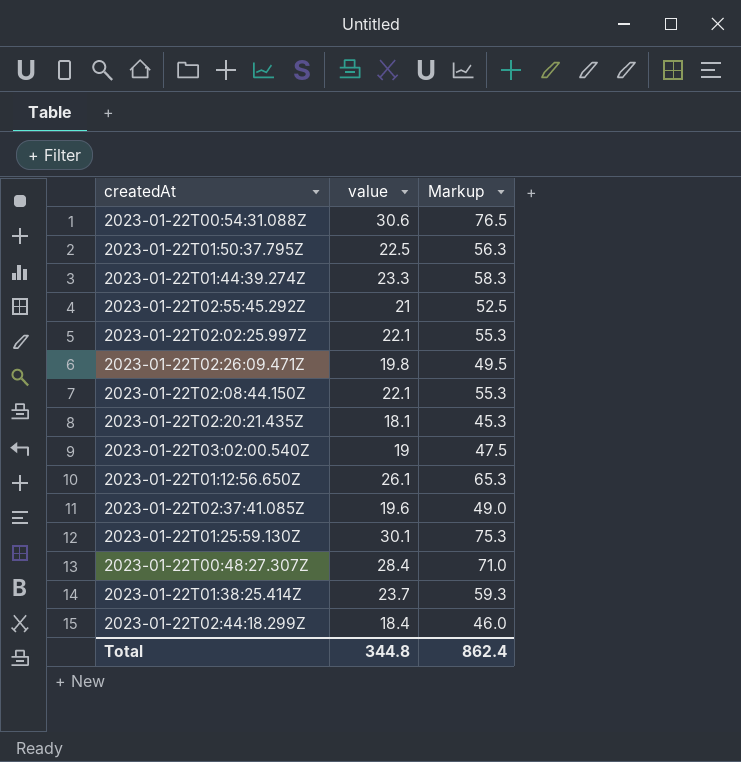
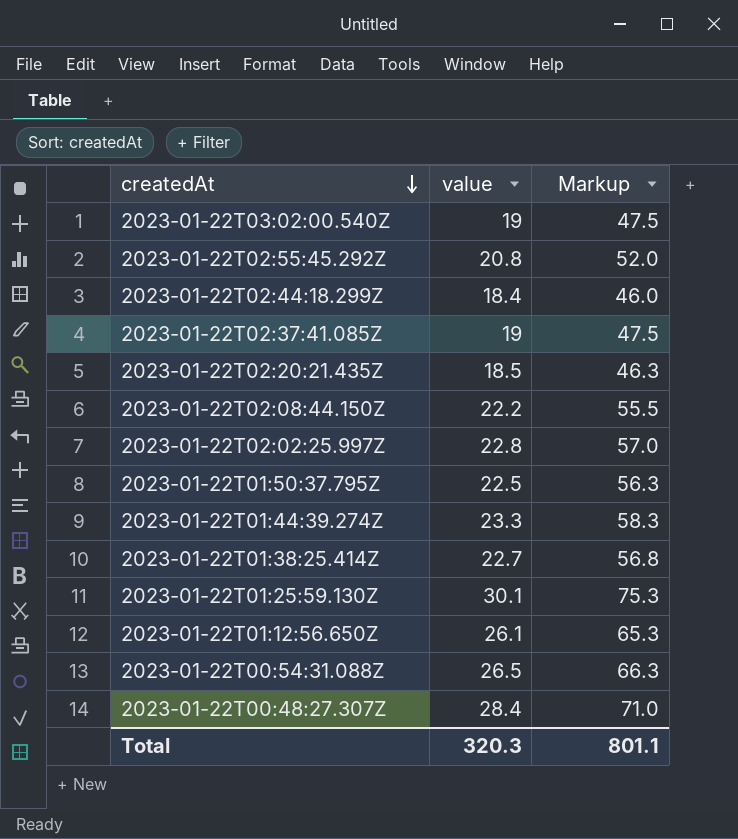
row order: none -> createdAt descending
row 2023-01-22T02:26:09.471Z: 19.8 | 49.5 -> none
2023-01-22T02:55:45.292Z | value: 21 -> 20.8
2023-01-22T02:55:45.292Z | Markup: 52.5 -> 52.0
2023-01-22T02:37:41.085Z | value: 19.6 -> 19
2023-01-22T02:37:41.085Z | Markup: 49.0 -> 47.5
2023-01-22T02:20:21.435Z | value: 18.1 -> 18.5
2023-01-22T02:20:21.435Z | Markup: 45.3 -> 46.3
2023-01-22T02:08:44.150Z | value: 22.1 -> 22.2
2023-01-22T02:08:44.150Z | Markup: 55.3 -> 55.5
2023-01-22T02:02:25.997Z | value: 22.1 -> 22.8
2023-01-22T02:02:25.997Z | Markup: 55.3 -> 57.0
2023-01-22T01:38:25.414Z | value: 23.7 -> 22.7
2023-01-22T01:38:25.414Z | Markup: 59.3 -> 56.8
2023-01-22T00:54:31.088Z | value: 30.6 -> 26.5
2023-01-22T00:54:31.088Z | Markup: 76.5 -> 66.3
Total | value: 344.8 -> 320.3
Total | Markup: 862.4 -> 801.1

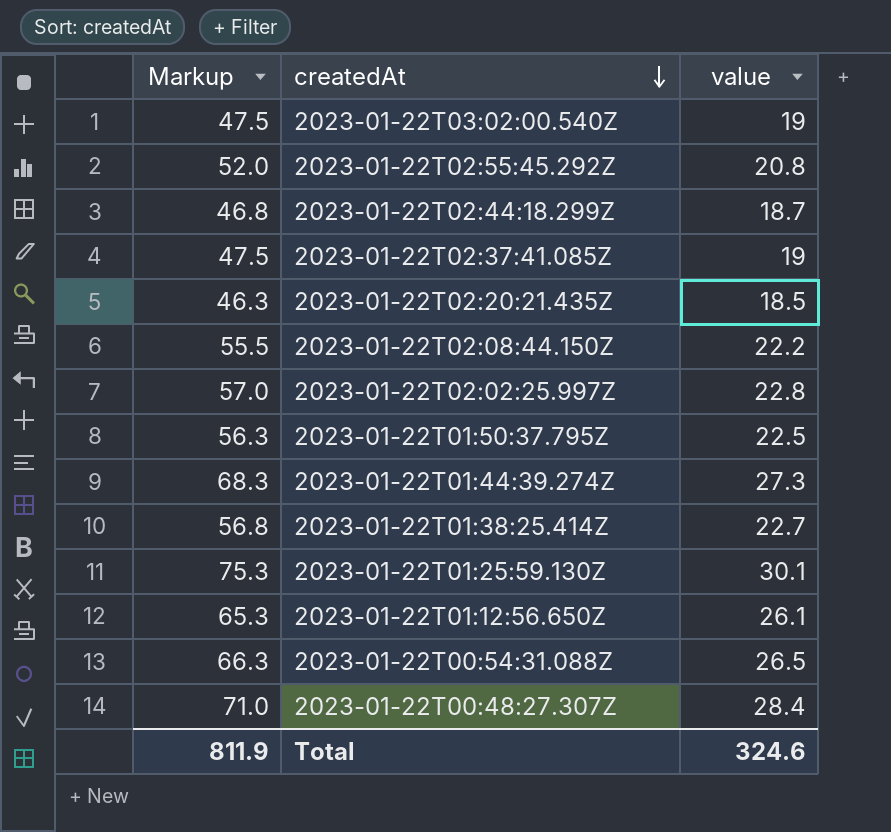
column Markup | position: 3 -> 1
2023-01-22T02:44:18.299Z | Markup: 46.0 -> 46.8
2023-01-22T02:44:18.299Z | value: 18.4 -> 18.7
2023-01-22T01:44:39.274Z | Markup: 58.3 -> 68.3
2023-01-22T01:44:39.274Z | value: 23.3 -> 27.3
Total | Markup: 801.1 -> 811.9
Total | value: 320.3 -> 324.6

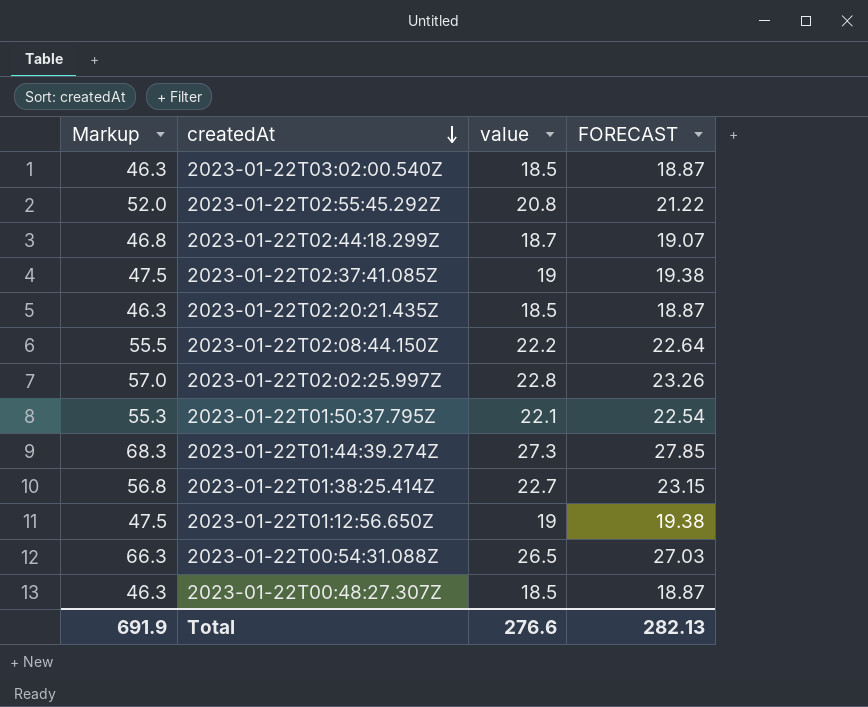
column FORECAST | formula: none -> [value] * 1.02
row 2023-01-22T01:25:59.130Z: 75.3 | 30.1 -> none
2023-01-22T03:02:00.540Z | Markup: 47.5 -> 46.3
2023-01-22T03:02:00.540Z | value: 19 -> 18.5
2023-01-22T01:50:37.795Z | Markup: 56.3 -> 55.3
2023-01-22T01:50:37.795Z | value: 22.5 -> 22.1
2023-01-22T01:12:56.650Z | Markup: 65.3 -> 47.5
2023-01-22T01:12:56.650Z | value: 26.1 -> 19
2023-01-22T00:48:27.307Z | Markup: 71.0 -> 46.3
2023-01-22T00:48:27.307Z | value: 28.4 -> 18.5
Total | Markup: 811.9 -> 691.9
Total | value: 324.6 -> 276.6

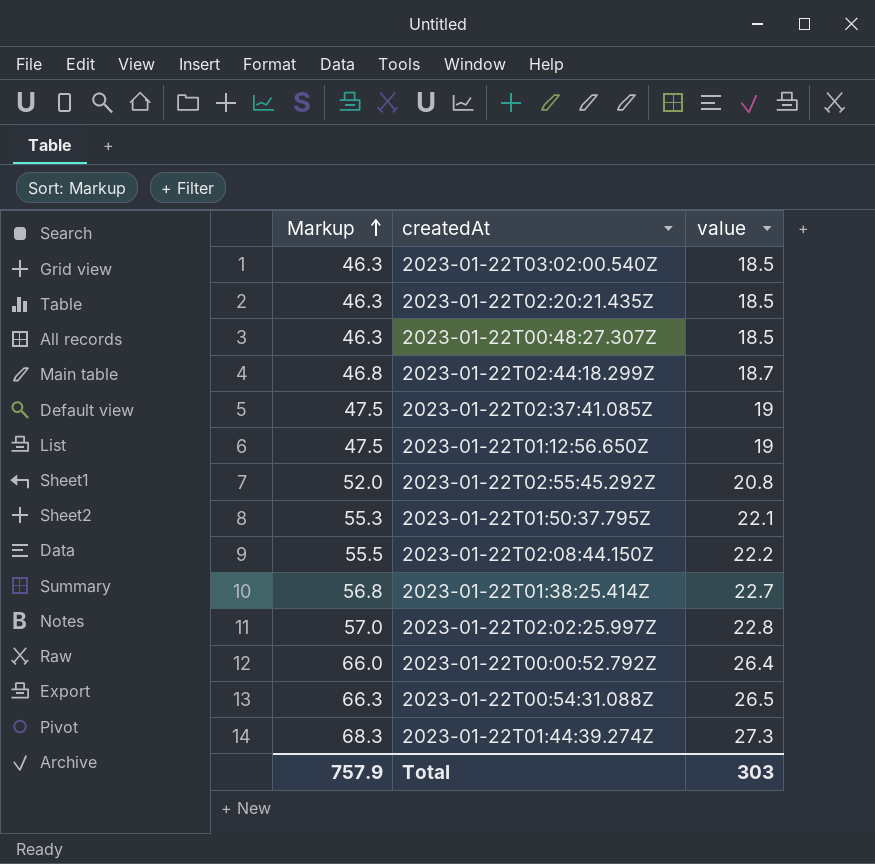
row order: createdAt descending -> Markup ascending
column FORECAST | formula: [value] * 1.02 -> none
row 2023-01-22T00:00:52.792Z: none -> 66.0 | 26.4
Total | Markup: 691.9 -> 757.9
Total | value: 276.6 -> 303

